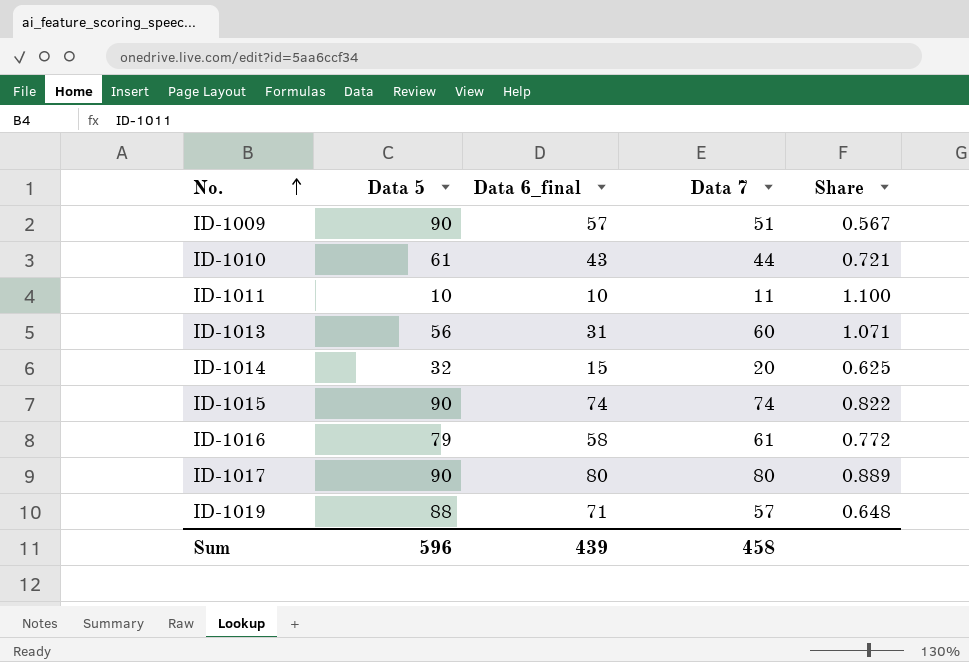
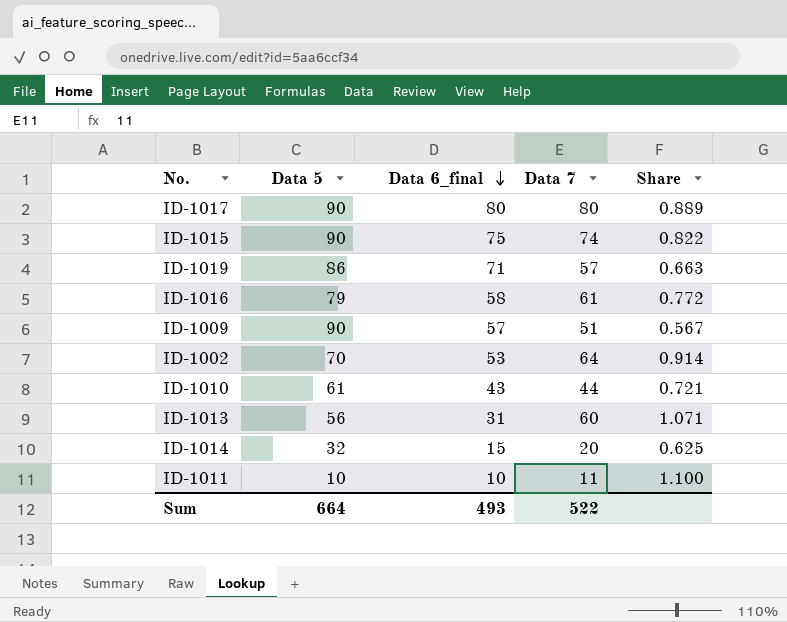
row order: No. ascending -> Data 6_final descending
ID-1015 | Data 6_final: 74 -> 75
ID-1019 | Data 5: 88 -> 86
ID-1019 | Share: 0.648 -> 0.663
row ID-1002: none -> 70 | 53 | 64 | 0.914
Sum | Data 5: 596 -> 664
Sum | Data 6_final: 439 -> 493
Sum | Data 7: 458 -> 522

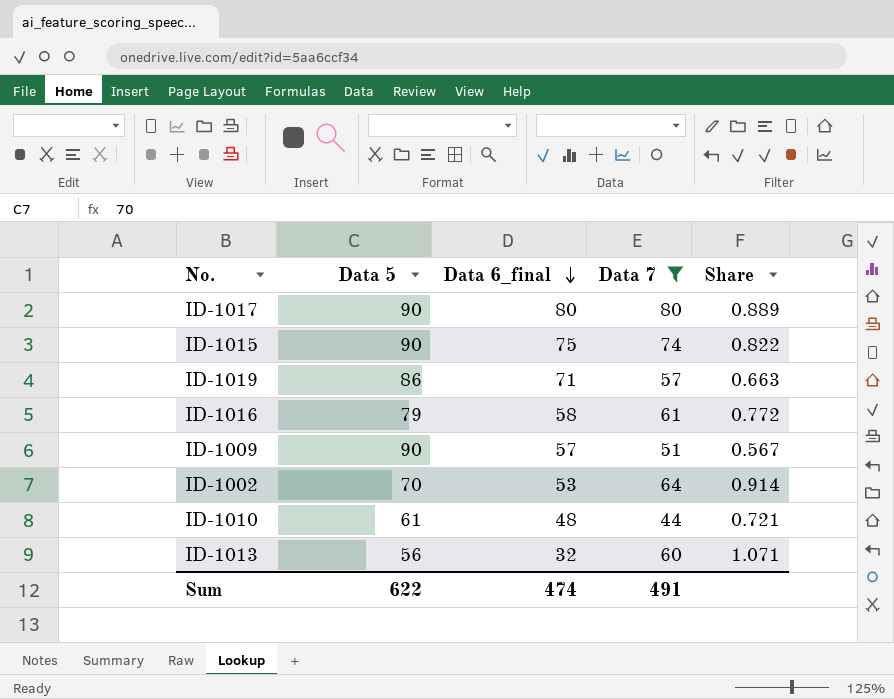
filter: none -> Data 7 >= 44
ID-1010 | Data 6_final: 43 -> 48
ID-1013 | Data 6_final: 31 -> 32
Sum | Data 5: 664 -> 622
Sum | Data 6_final: 493 -> 474
Sum | Data 7: 522 -> 491

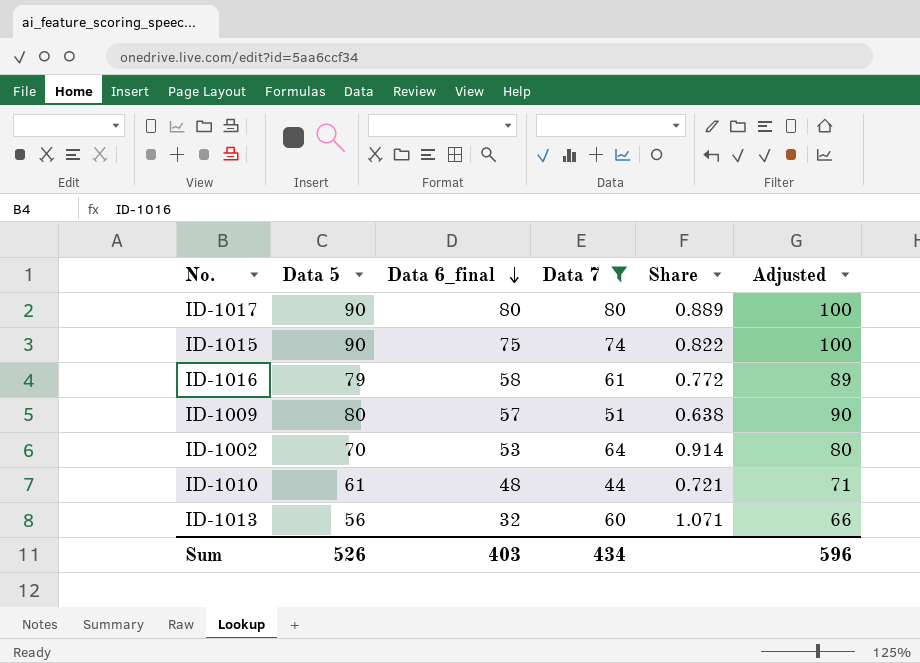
column Adjusted | formula: none -> [Data 5] + 10
row ID-1019: 86 | 71 | 57 | 0.663 -> none
ID-1009 | Data 5: 90 -> 80
ID-1009 | Share: 0.567 -> 0.638
Sum | Data 5: 622 -> 526
Sum | Data 6_final: 474 -> 403
Sum | Data 7: 491 -> 434

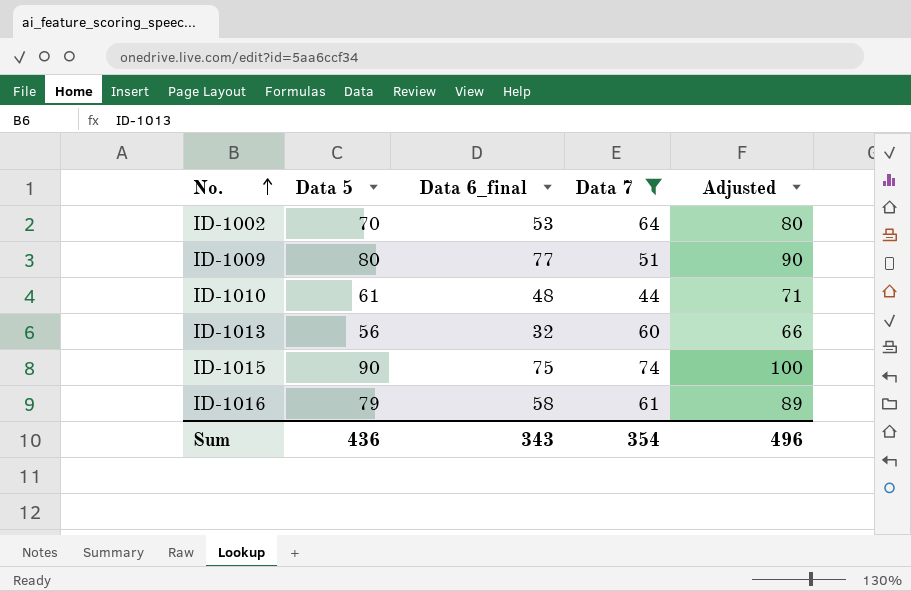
row order: Data 6_final descending -> No. ascending
column Share | formula: [Data 7] / [Data 5] -> none
row ID-1017: 90 | 80 | 80 | 0.889 | 100 -> none
ID-1009 | Data 6_final: 57 -> 77
Sum | Data 5: 526 -> 436
Sum | Data 6_final: 403 -> 343
Sum | Data 7: 434 -> 354
Sum | Adjusted: 596 -> 496

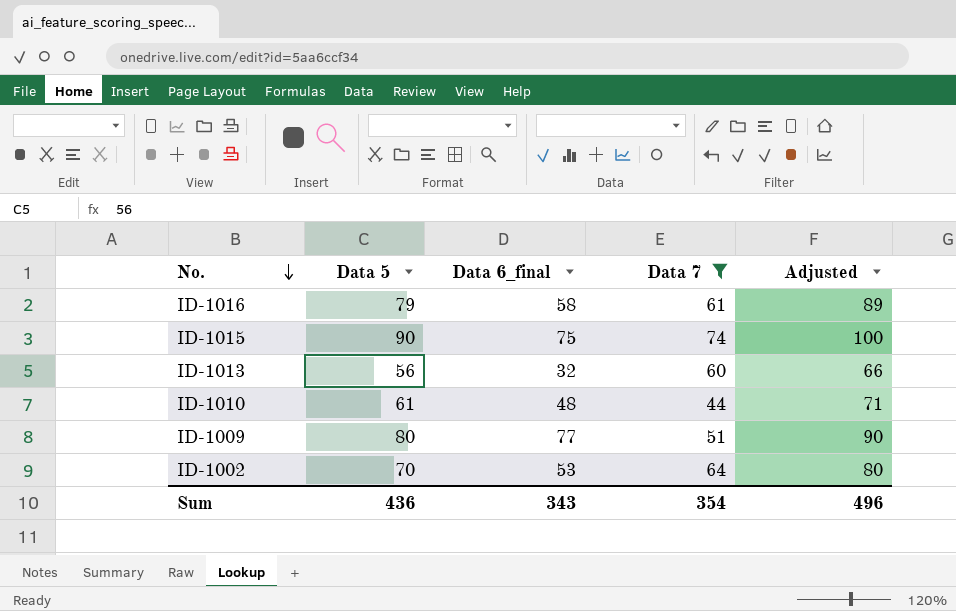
row order: No. ascending -> No. descending

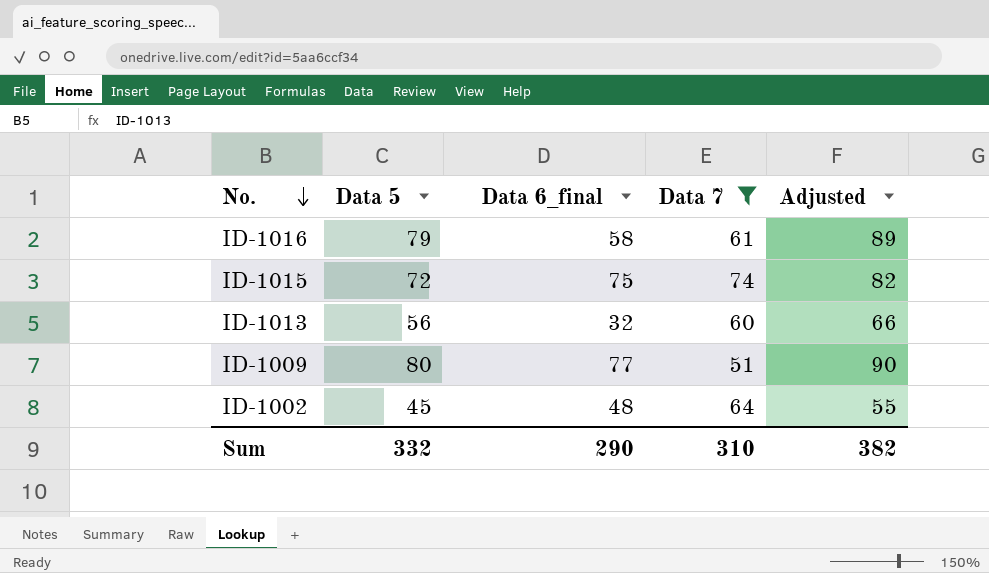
row ID-1010: 61 | 48 | 44 | 71 -> none
ID-1015 | Data 5: 90 -> 72
ID-1015 | Adjusted: 100 -> 82
ID-1002 | Data 5: 70 -> 45
ID-1002 | Data 6_final: 53 -> 48
ID-1002 | Adjusted: 80 -> 55
Sum | Data 5: 436 -> 332
Sum | Data 6_final: 343 -> 290
Sum | Data 7: 354 -> 310
Sum | Adjusted: 496 -> 382

